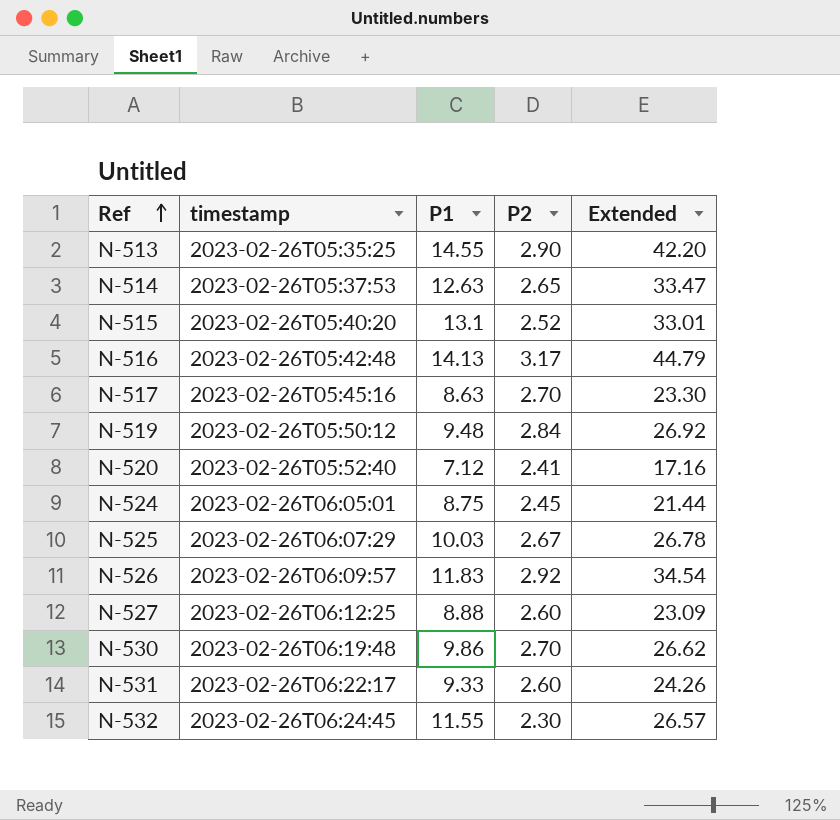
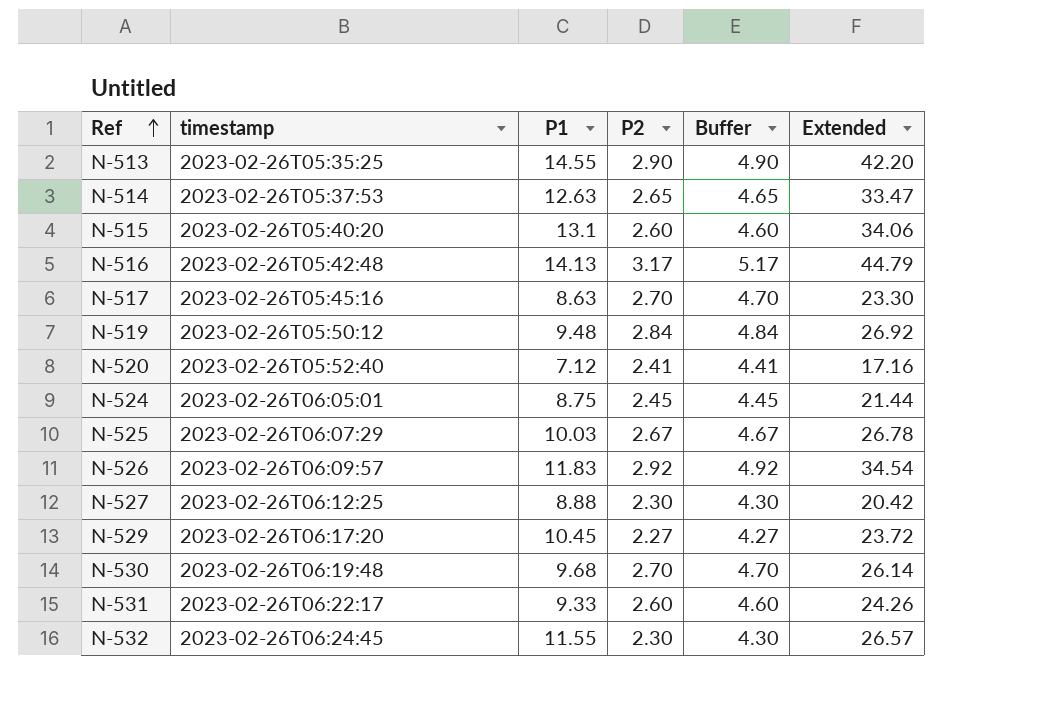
column Buffer | formula: none -> [P2] + 2
N-515 | P2: 2.52 -> 2.60
N-515 | Extended: 33.01 -> 34.06
N-527 | P2: 2.60 -> 2.30
N-527 | Extended: 23.09 -> 20.42
row N-529: none -> 2023-02-26T06:17:20 | 10.45 | 2.27 | 4.27 | 23.72
N-530 | P1: 9.86 -> 9.68
N-530 | Extended: 26.62 -> 26.14

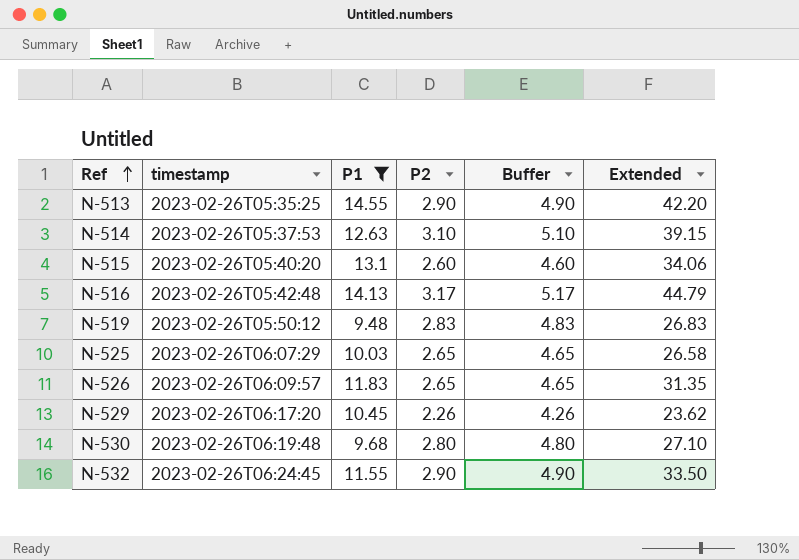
filter: none -> P1 >= 9.48
N-514 | P2: 2.65 -> 3.10
N-514 | Buffer: 4.65 -> 5.10
N-514 | Extended: 33.47 -> 39.15
N-519 | P2: 2.84 -> 2.83
N-519 | Buffer: 4.84 -> 4.83
N-519 | Extended: 26.92 -> 26.83
N-525 | P2: 2.67 -> 2.65
N-525 | Buffer: 4.67 -> 4.65
N-525 | Extended: 26.78 -> 26.58
N-526 | P2: 2.92 -> 2.65
N-526 | Buffer: 4.92 -> 4.65
N-526 | Extended: 34.54 -> 31.35
N-529 | P2: 2.27 -> 2.26
N-529 | Buffer: 4.27 -> 4.26
N-529 | Extended: 23.72 -> 23.62
N-530 | P2: 2.70 -> 2.80
N-530 | Buffer: 4.70 -> 4.80
N-530 | Extended: 26.14 -> 27.10
N-532 | P2: 2.30 -> 2.90
N-532 | Buffer: 4.30 -> 4.90
N-532 | Extended: 26.57 -> 33.50

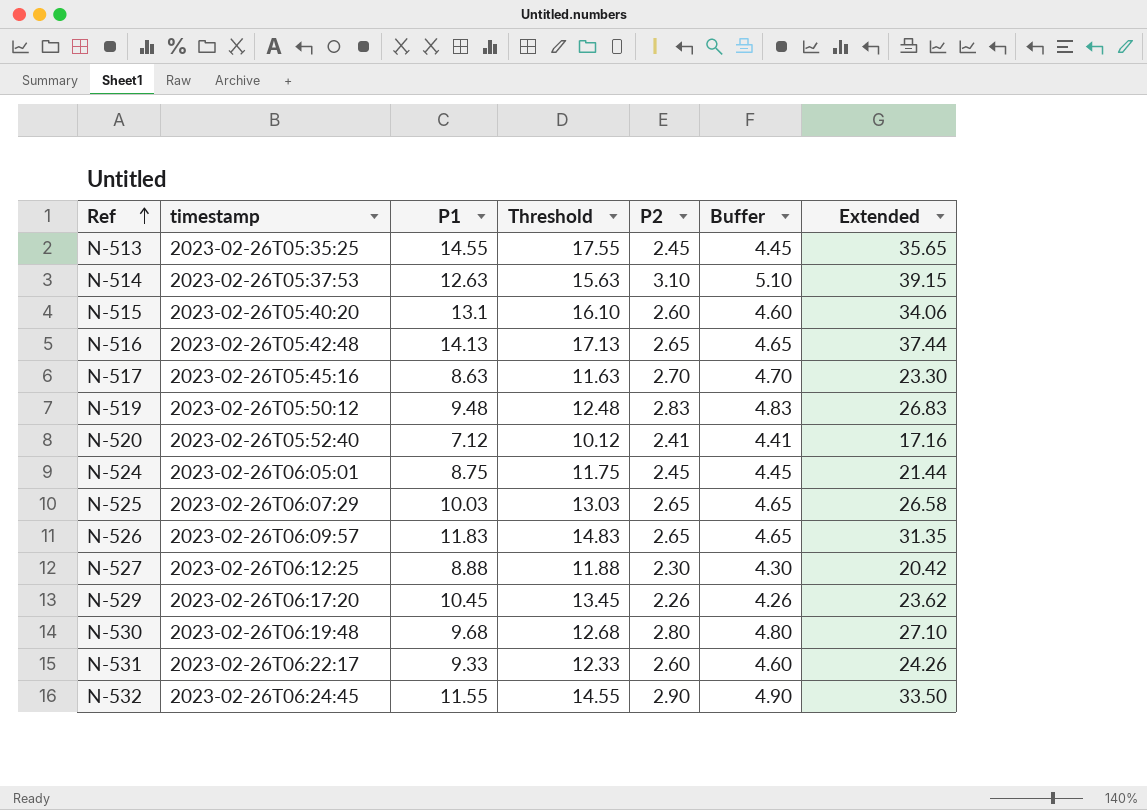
filter: P1 >= 9.48 -> none
column Threshold | formula: none -> [P1] + 3
N-513 | P2: 2.90 -> 2.45
N-513 | Buffer: 4.90 -> 4.45
N-513 | Extended: 42.20 -> 35.65
N-516 | P2: 3.17 -> 2.65
N-516 | Buffer: 5.17 -> 4.65
N-516 | Extended: 44.79 -> 37.44

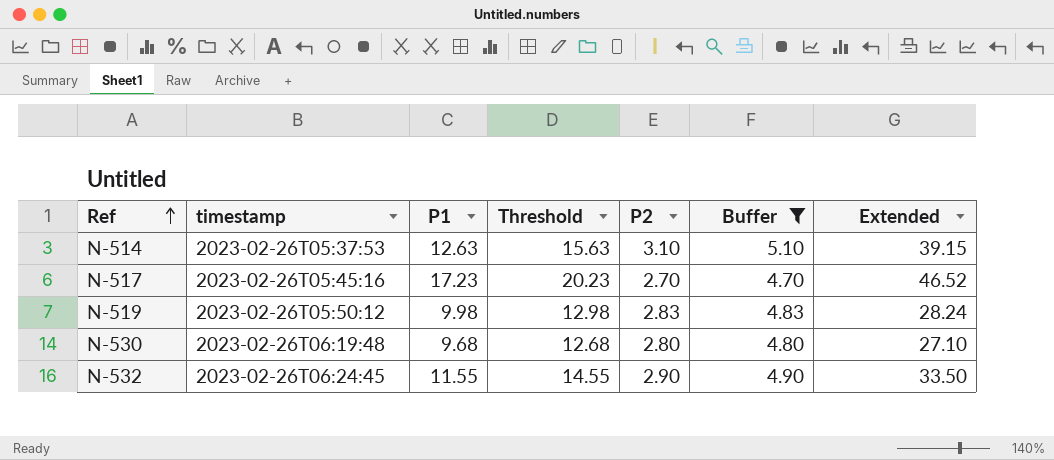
filter: none -> Buffer >= 4.70
N-517 | P1: 8.63 -> 17.23
N-517 | Threshold: 11.63 -> 20.23
N-517 | Extended: 23.30 -> 46.52
N-519 | P1: 9.48 -> 9.98
N-519 | Threshold: 12.48 -> 12.98
N-519 | Extended: 26.83 -> 28.24

